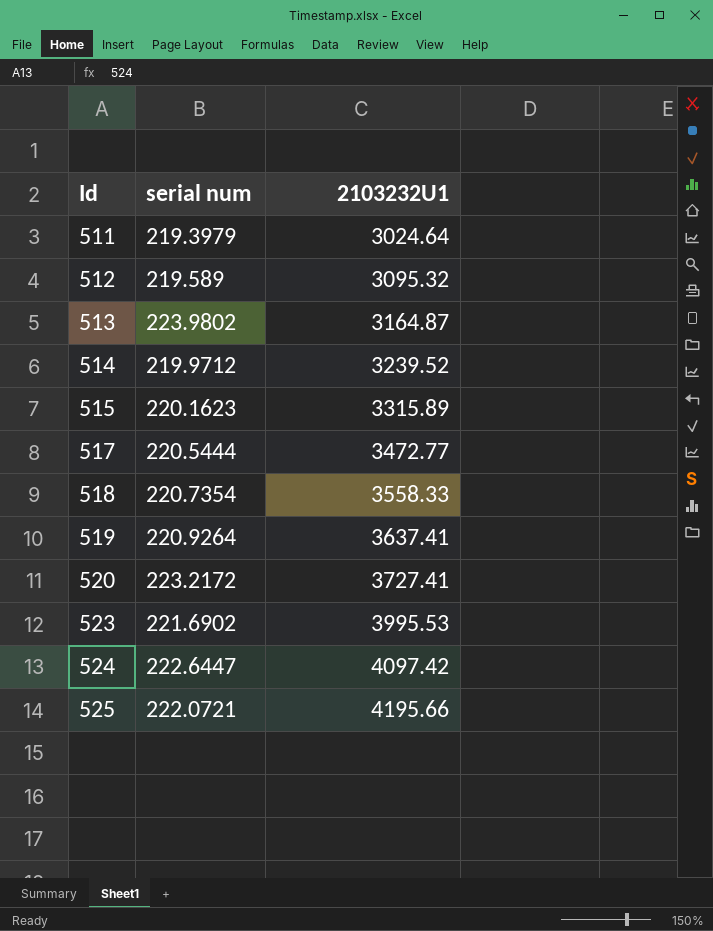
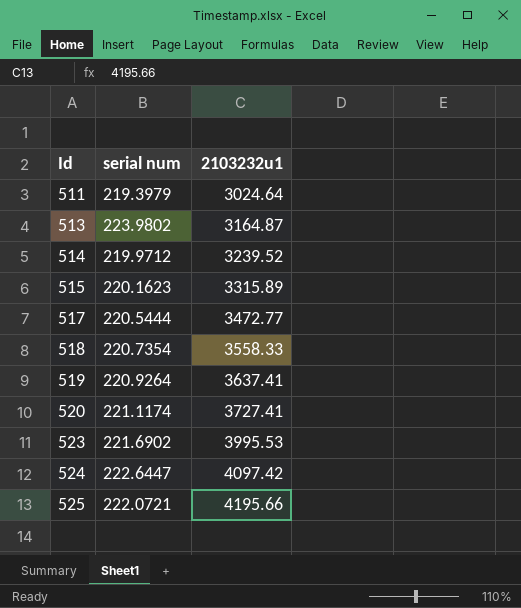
column name: 2103232U1 -> 2103232u1
row 512: 219.589 | 3095.32 -> none
520 | serial num: 223.2172 -> 221.1174

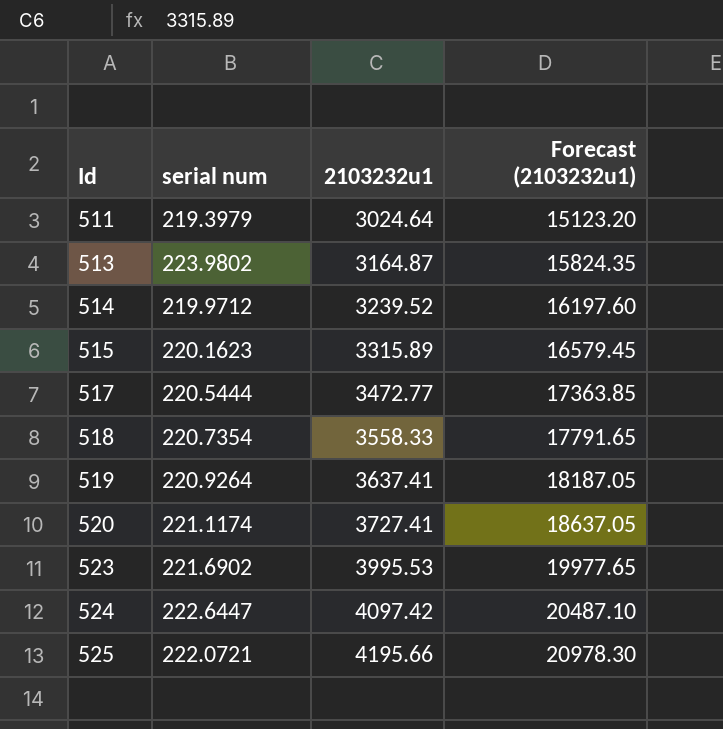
column Forecast (2103232u1) | formula: none -> [2103232u1] * 5

